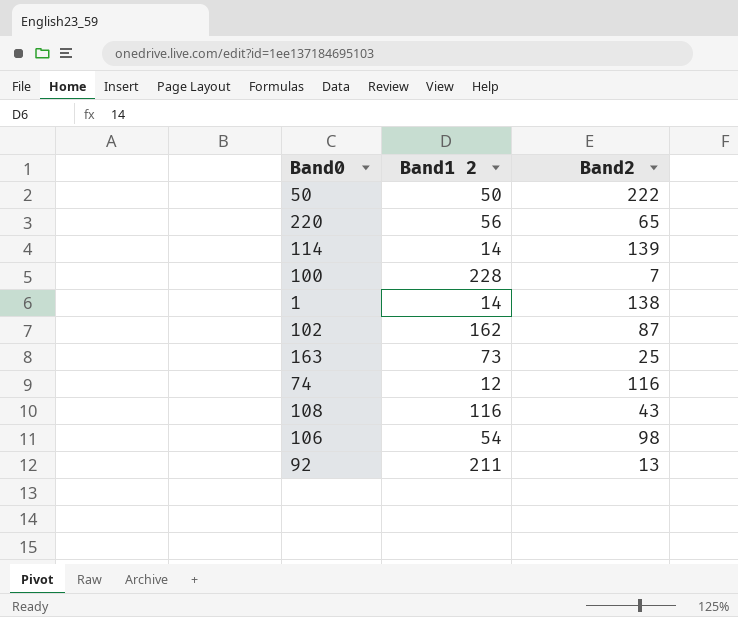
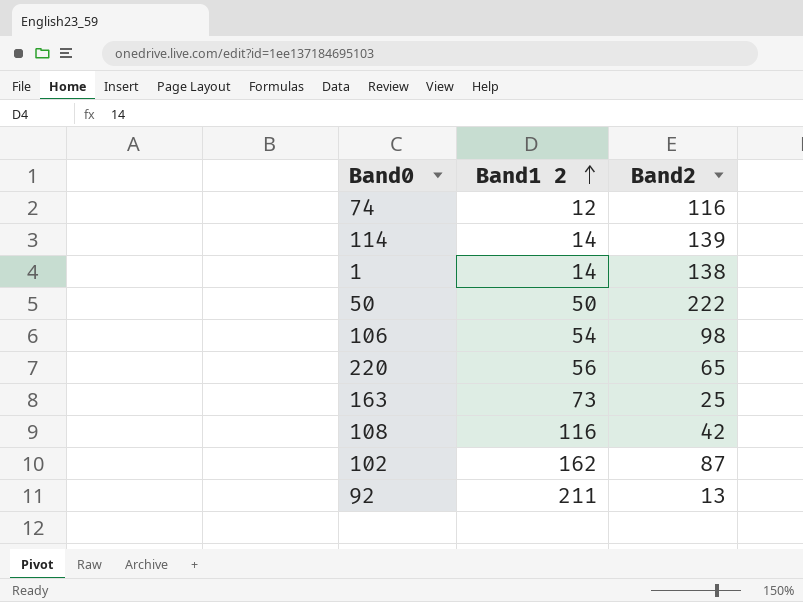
row order: none -> Band1 2 ascending
row 100: 228 | 7 -> none
108 | Band2: 43 -> 42

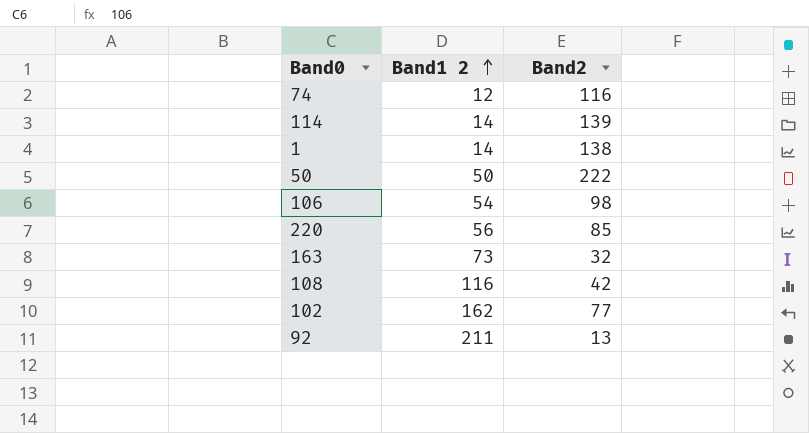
220 | Band2: 65 -> 85
163 | Band2: 25 -> 32
102 | Band2: 87 -> 77

